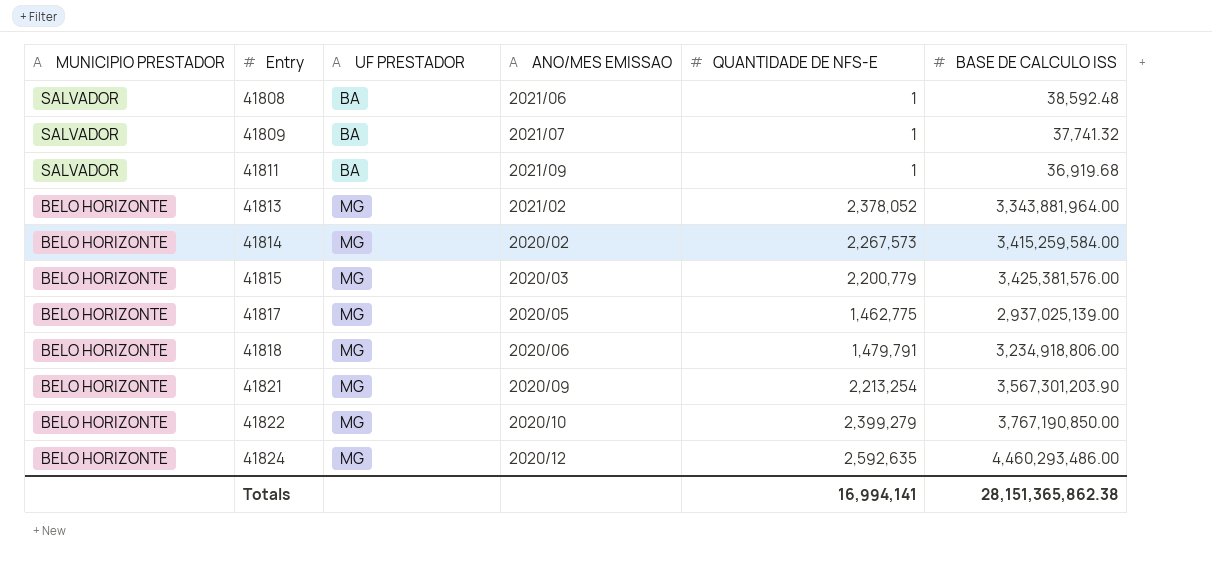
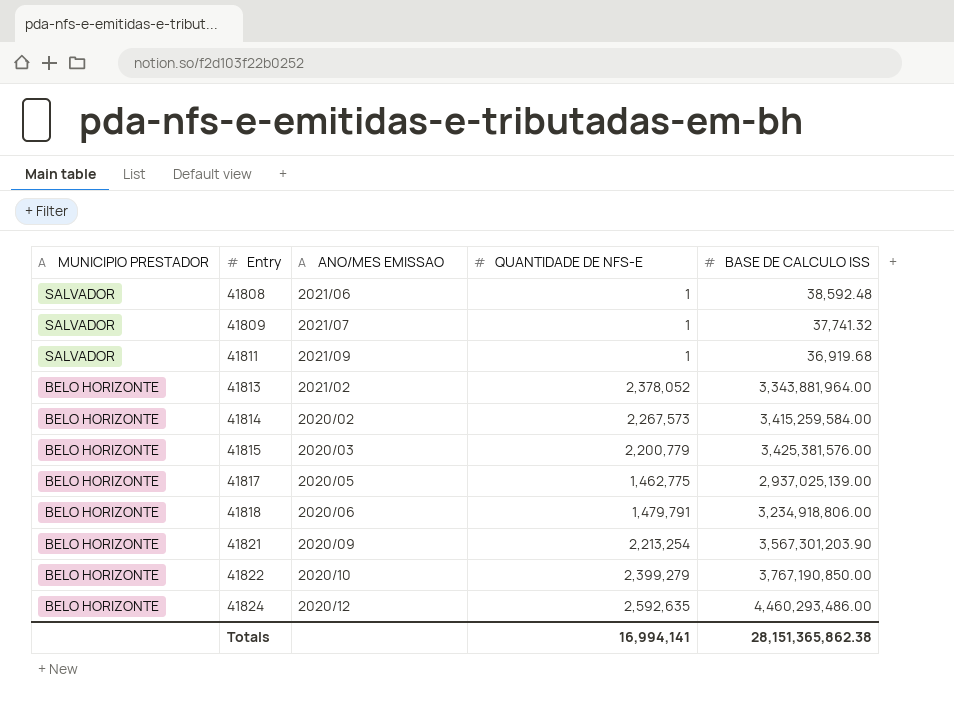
column UF PRESTADOR | position: 3 -> none

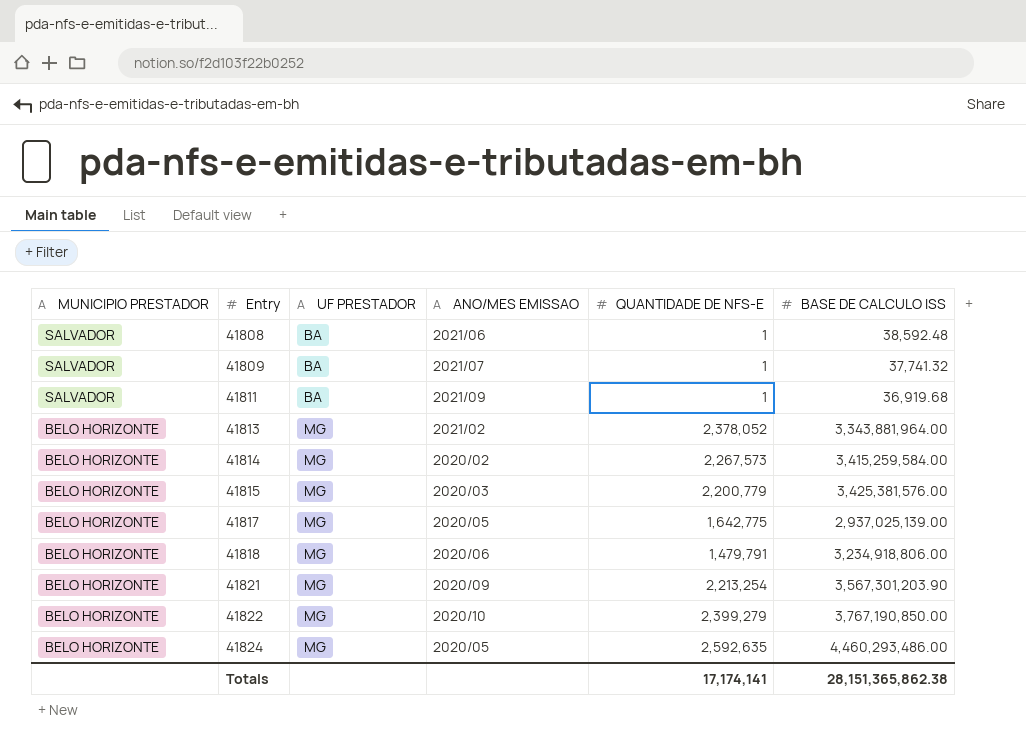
column UF PRESTADOR | position: none -> 3
41817 | QUANTIDADE DE NFS-E: 1,462,775 -> 1,642,775
41824 | ANO/MES EMISSAO: 2020/12 -> 2020/05
Totals | QUANTIDADE DE NFS-E: 16,994,141 -> 17,174,141

